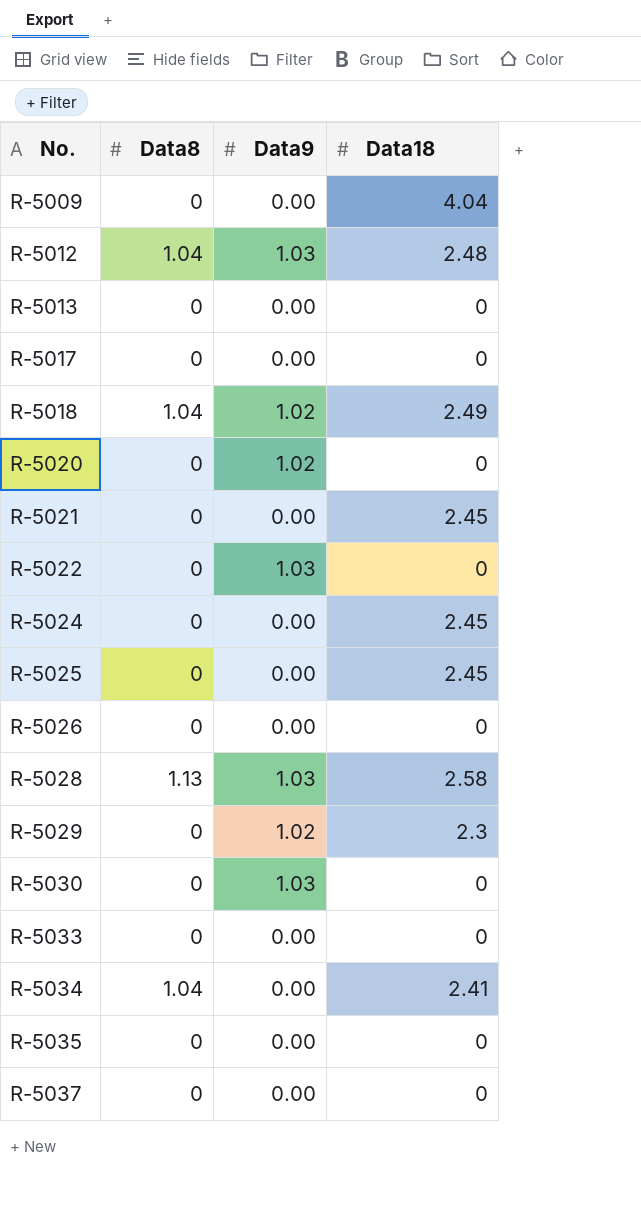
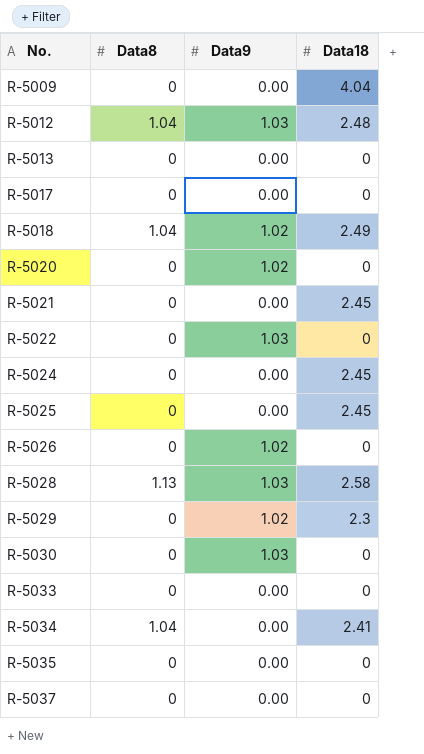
R-5026 | Data9: 0.00 -> 1.02

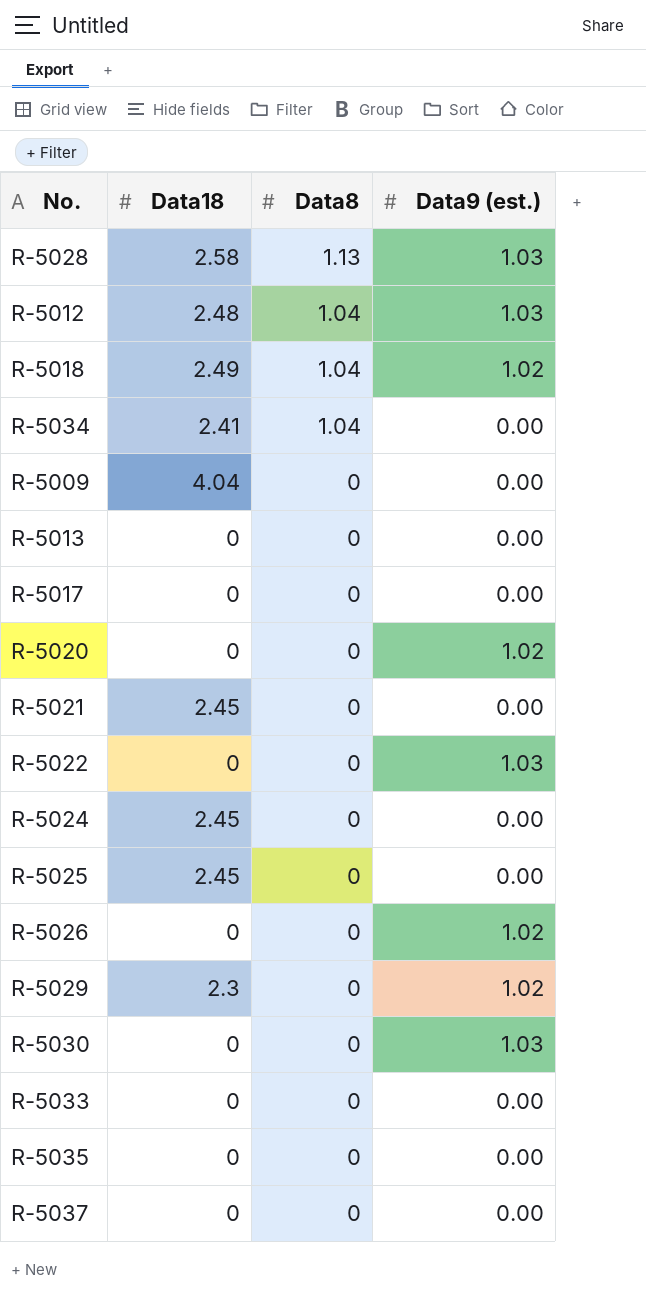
row order: No. ascending -> Data8 descending
column Data18 | position: 4 -> 2
column name: Data9 -> Data9 (est.)

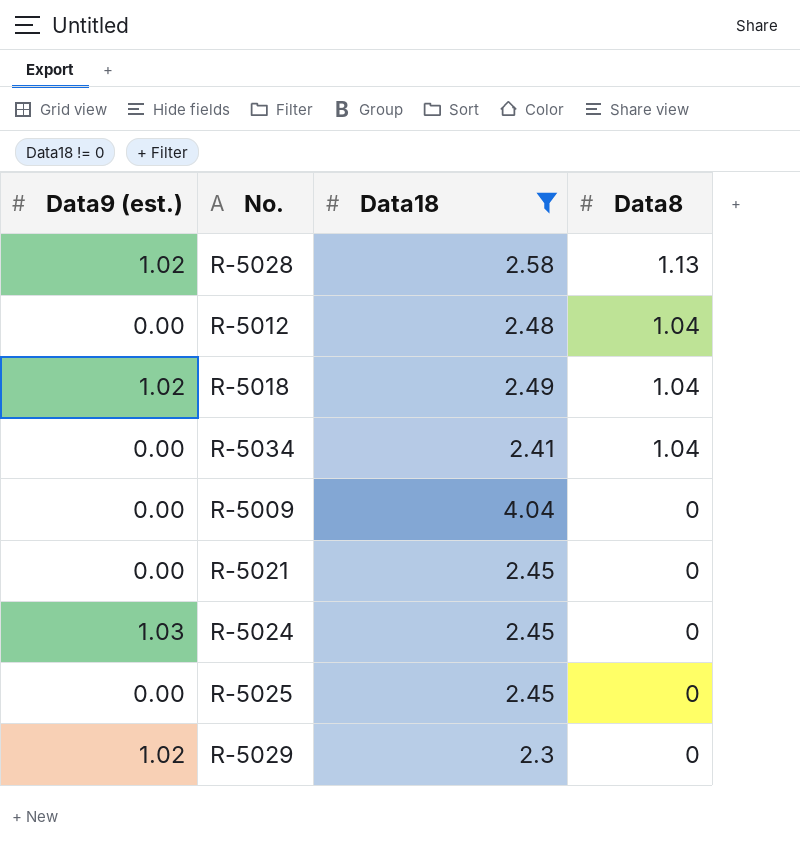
filter: none -> Data18 != 0
column Data9 (est.) | position: 4 -> 1
R-5028 | Data9 (est.): 1.03 -> 1.02
R-5012 | Data9 (est.): 1.03 -> 0.00
R-5024 | Data9 (est.): 0.00 -> 1.03

